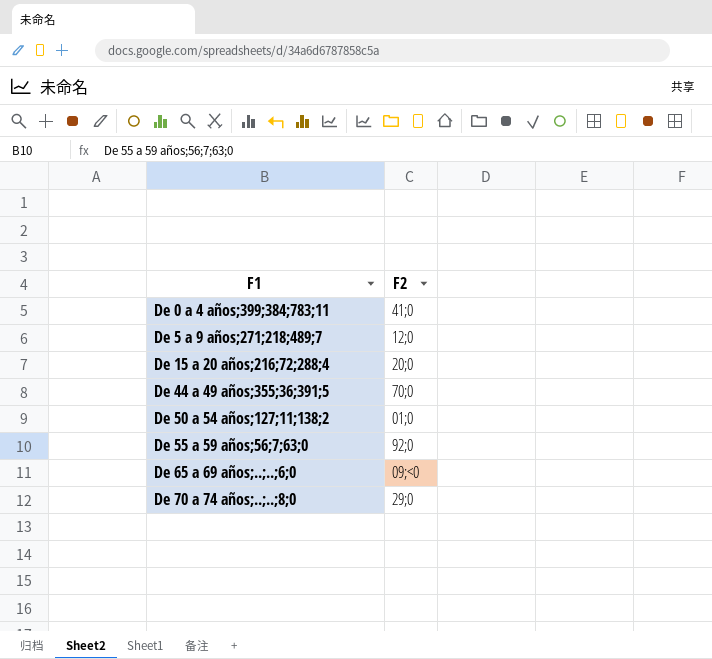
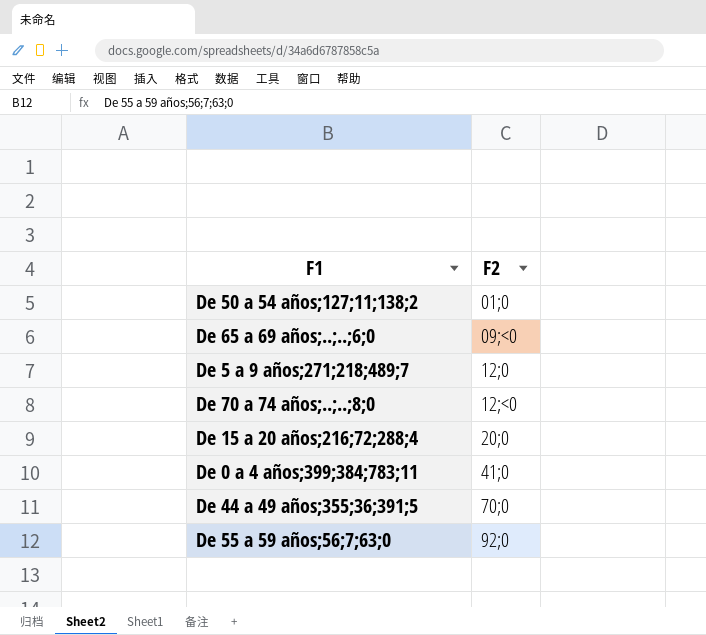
row order: F1 ascending -> F2 ascending
De 70 a 74 años;..;..;8;0 | F2: 29;0 -> 12;<0

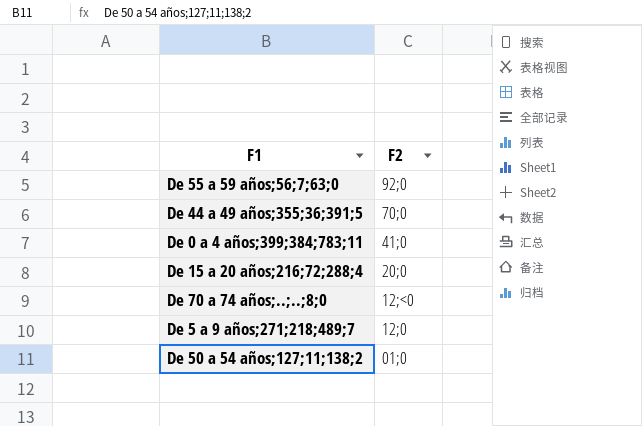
row order: F2 ascending -> F2 descending
row De 65 a 69 años;..;..;6;0: 09;<0 -> none

